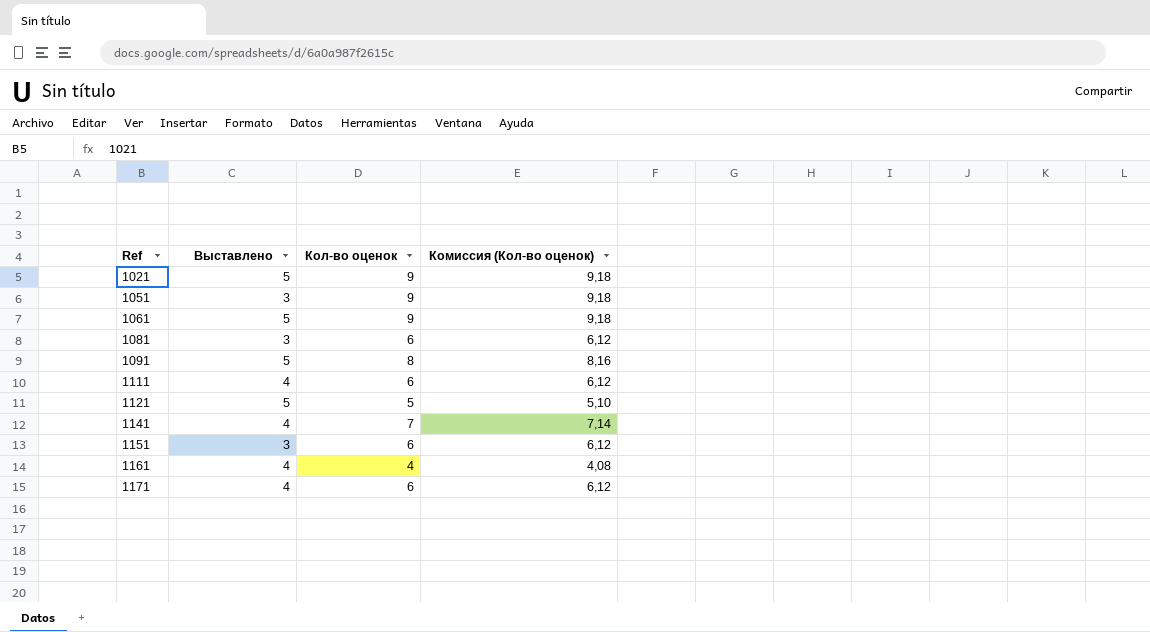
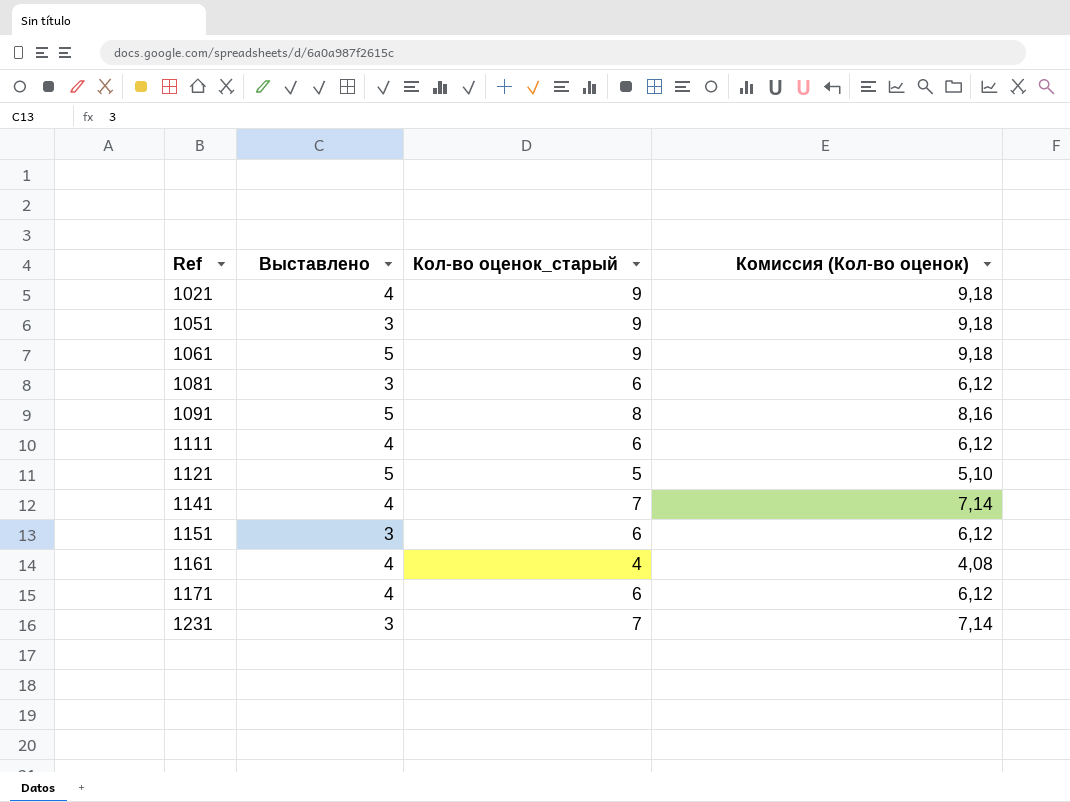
column name: Кол-во оценок -> Кол-во оценок_старый
1021 | Выставлено: 5 -> 4
row 1231: none -> 3 | 7 | 7,14

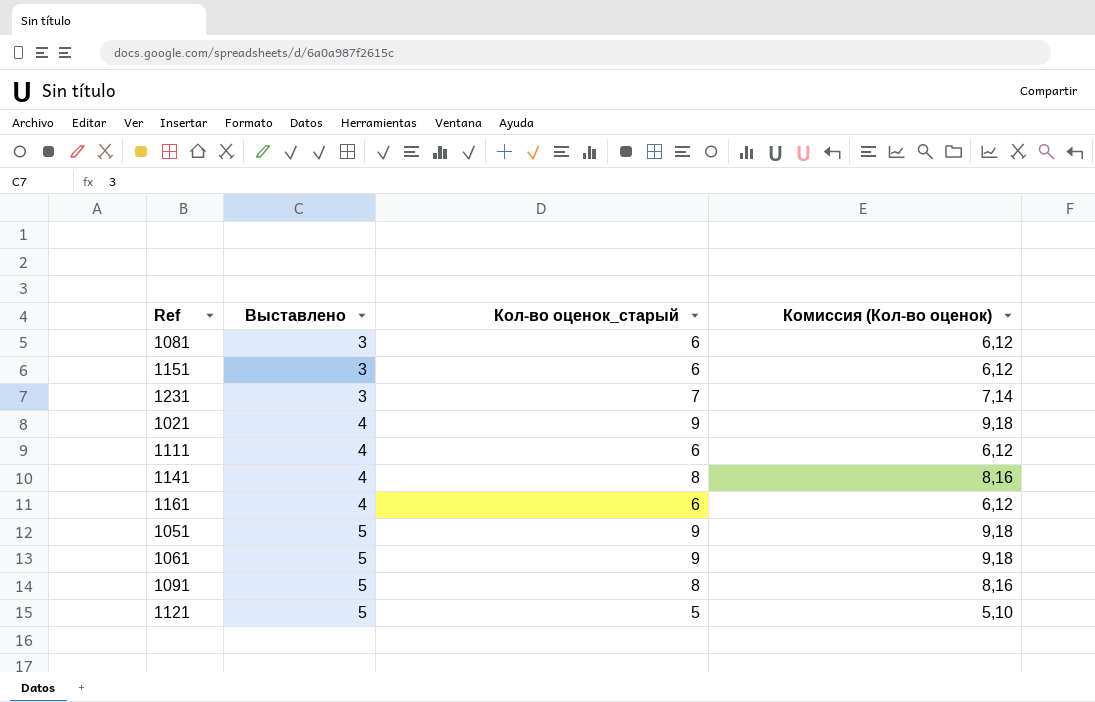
row order: Ref ascending -> Выставлено ascending
row 1171: 4 | 6 | 6,12 -> none
1141 | Кол-во оценок_старый: 7 -> 8
1141 | Комиссия (Кол-во оценок): 7,14 -> 8,16
1161 | Кол-во оценок_старый: 4 -> 6
1161 | Комиссия (Кол-во оценок): 4,08 -> 6,12
1051 | Выставлено: 3 -> 5

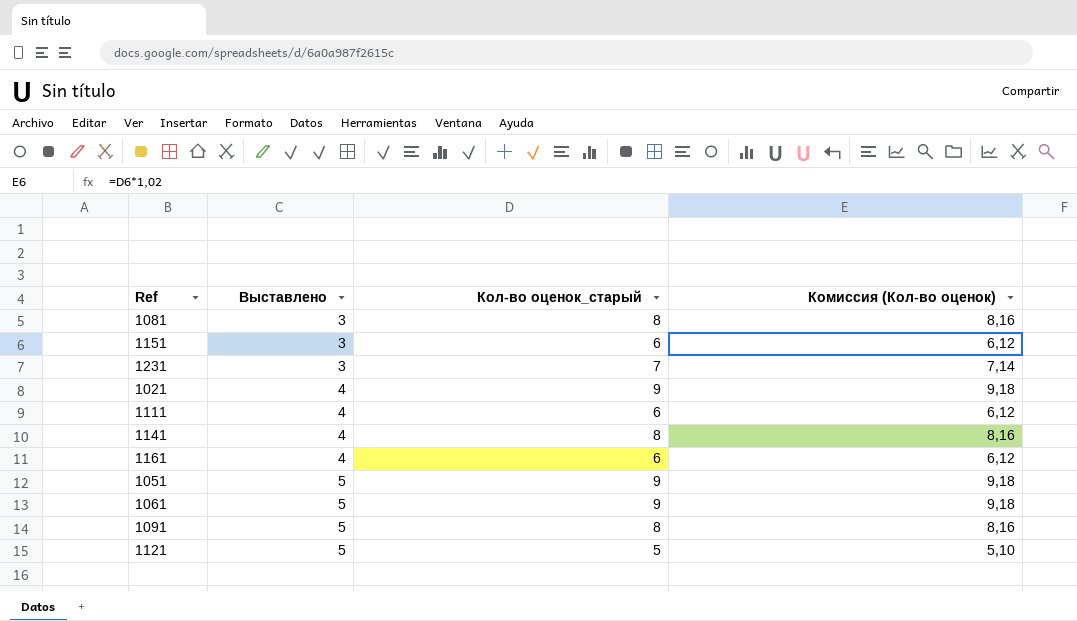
1081 | Кол-во оценок_старый: 6 -> 8
1081 | Комиссия (Кол-во оценок): 6,12 -> 8,16

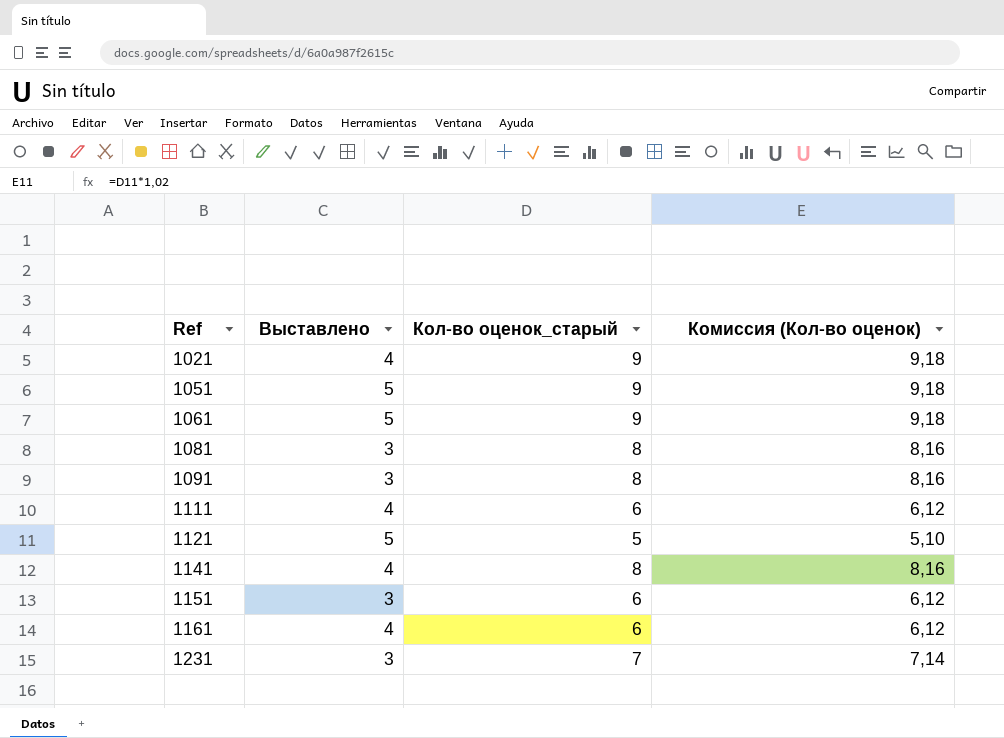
row order: Выставлено ascending -> Ref ascending
1091 | Выставлено: 5 -> 3

